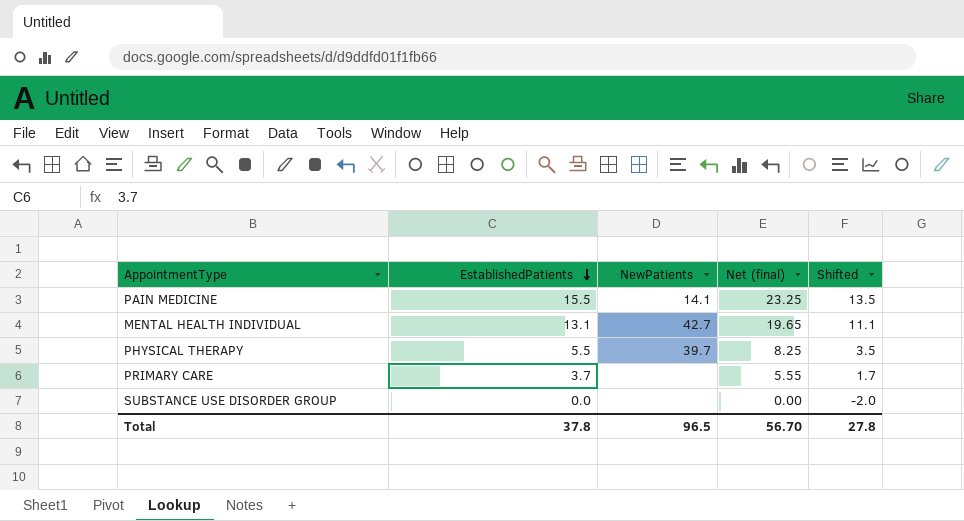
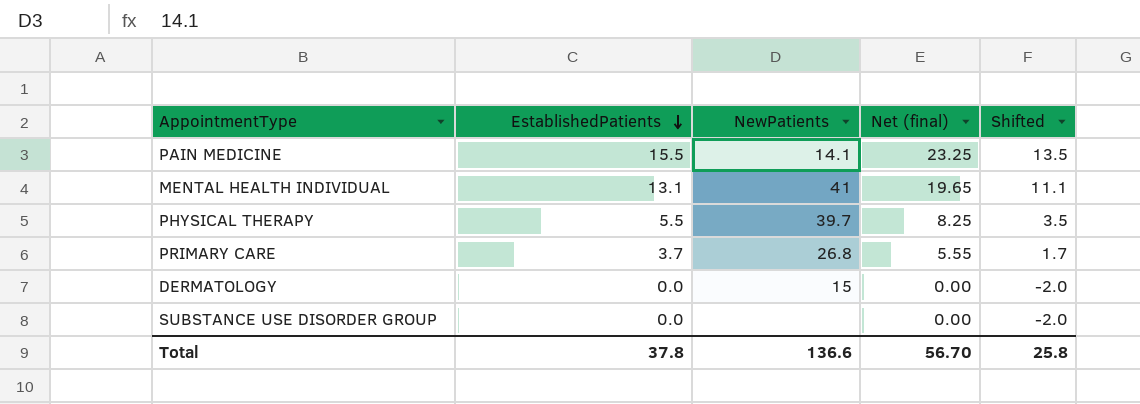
MENTAL HEALTH INDIVIDUAL | NewPatients: 42.7 -> 41
PRIMARY CARE | NewPatients: none -> 26.8
row DERMATOLOGY: none -> 0.0 | 15 | 0.00 | -2.0
Total | NewPatients: 96.5 -> 136.6
Total | Shifted: 27.8 -> 25.8

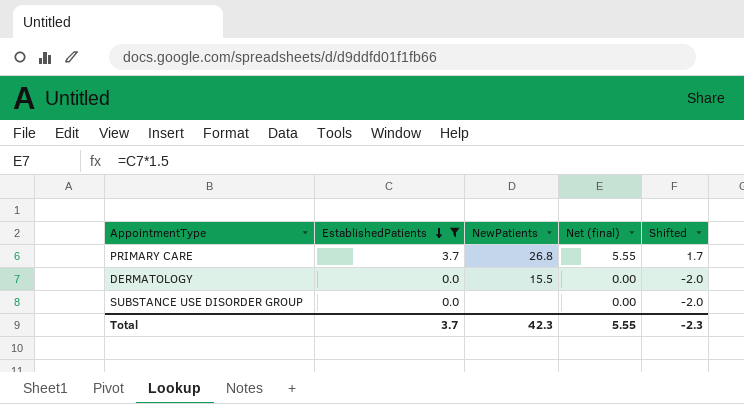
filter: none -> EstablishedPatients <= 3.7
DERMATOLOGY | NewPatients: 15 -> 15.5
Total | EstablishedPatients: 37.8 -> 3.7
Total | NewPatients: 136.6 -> 42.3
Total | Net (final): 56.70 -> 5.55
Total | Shifted: 25.8 -> -2.3

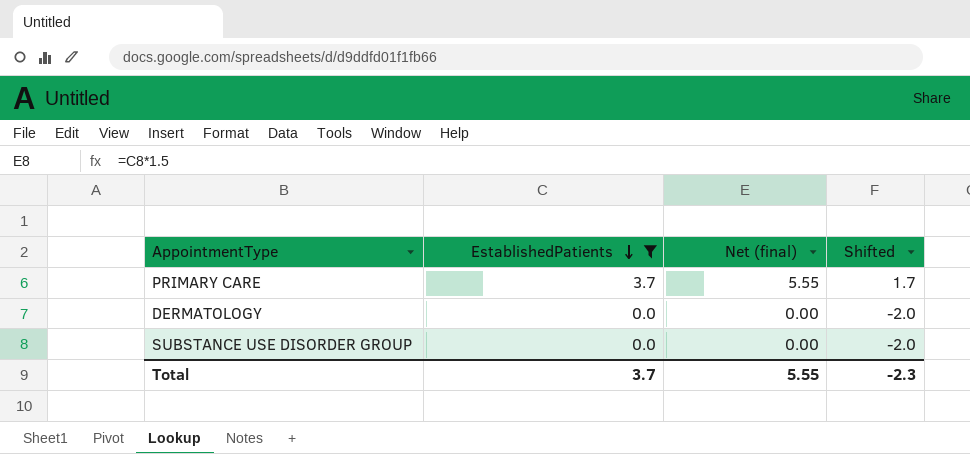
column NewPatients | position: 3 -> none

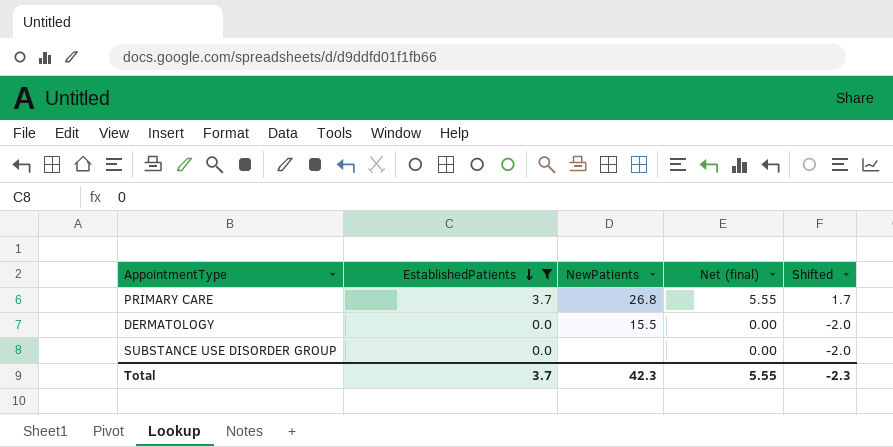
column NewPatients | position: none -> 3

